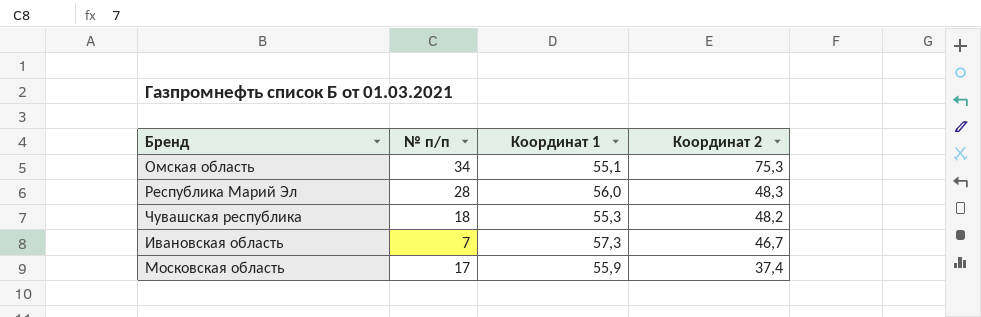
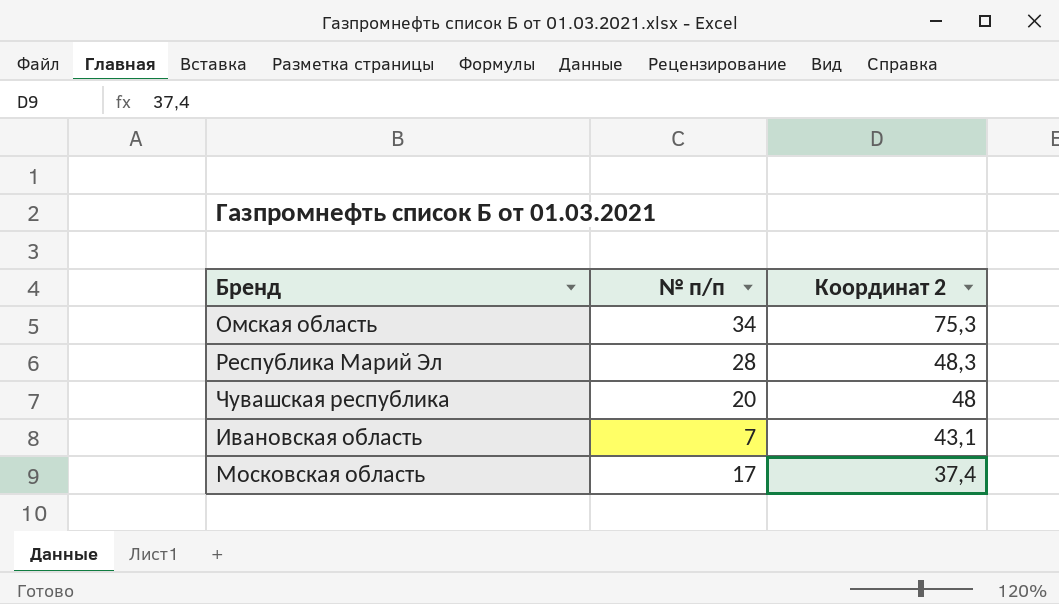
column Координат 1 | position: 3 -> none
Чувашская республика | № п/п: 18 -> 20
Чувашская республика | Координат 2: 48,2 -> 48
Ивановская область | Координат 2: 46,7 -> 43,1

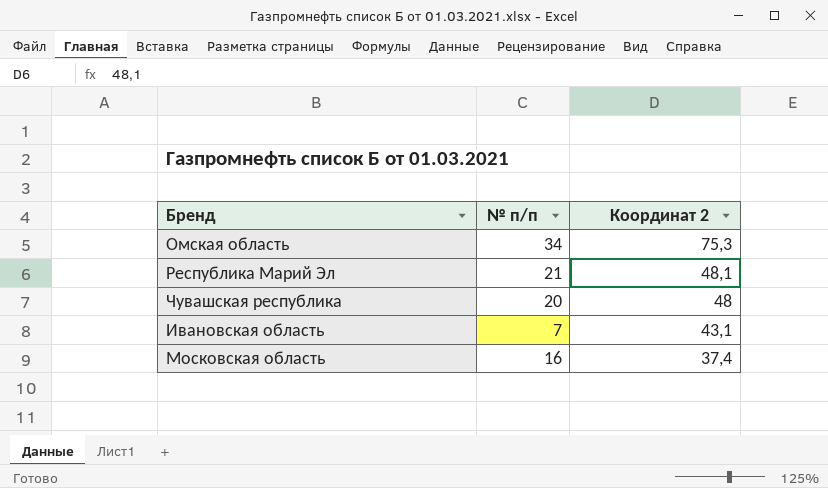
Республика Марий Эл | № п/п: 28 -> 21
Республика Марий Эл | Координат 2: 48,3 -> 48,1
Московская область | № п/п: 17 -> 16

